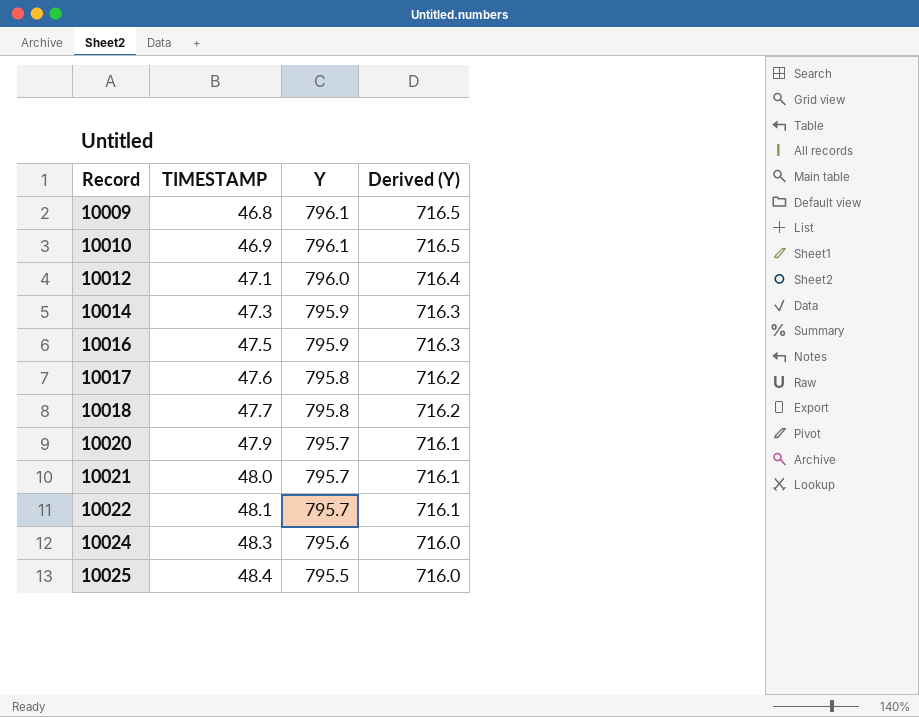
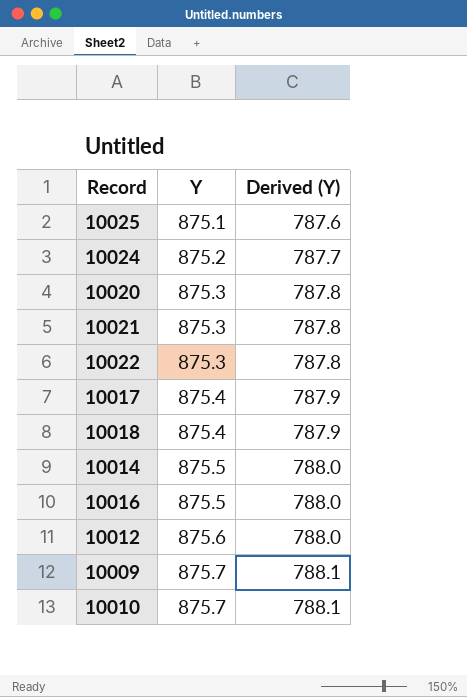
row order: Record ascending -> Y ascending
column TIMESTAMP | position: 2 -> none
10025 | Y: 795.5 -> 875.1
10025 | Derived (Y): 716.0 -> 787.6
10024 | Y: 795.6 -> 875.2
10024 | Derived (Y): 716.0 -> 787.7
10020 | Y: 795.7 -> 875.3
10020 | Derived (Y): 716.1 -> 787.8
10021 | Y: 795.7 -> 875.3
10021 | Derived (Y): 716.1 -> 787.8
10022 | Y: 795.7 -> 875.3
10022 | Derived (Y): 716.1 -> 787.8
10017 | Y: 795.8 -> 875.4
10017 | Derived (Y): 716.2 -> 787.9
10018 | Y: 795.8 -> 875.4
10018 | Derived (Y): 716.2 -> 787.9
10014 | Y: 795.9 -> 875.5
10014 | Derived (Y): 716.3 -> 788.0
10016 | Y: 795.9 -> 875.5
10016 | Derived (Y): 716.3 -> 788.0
10012 | Y: 796.0 -> 875.6
10012 | Derived (Y): 716.4 -> 788.0
10009 | Y: 796.1 -> 875.7
10009 | Derived (Y): 716.5 -> 788.1
10010 | Y: 796.1 -> 875.7
10010 | Derived (Y): 716.5 -> 788.1

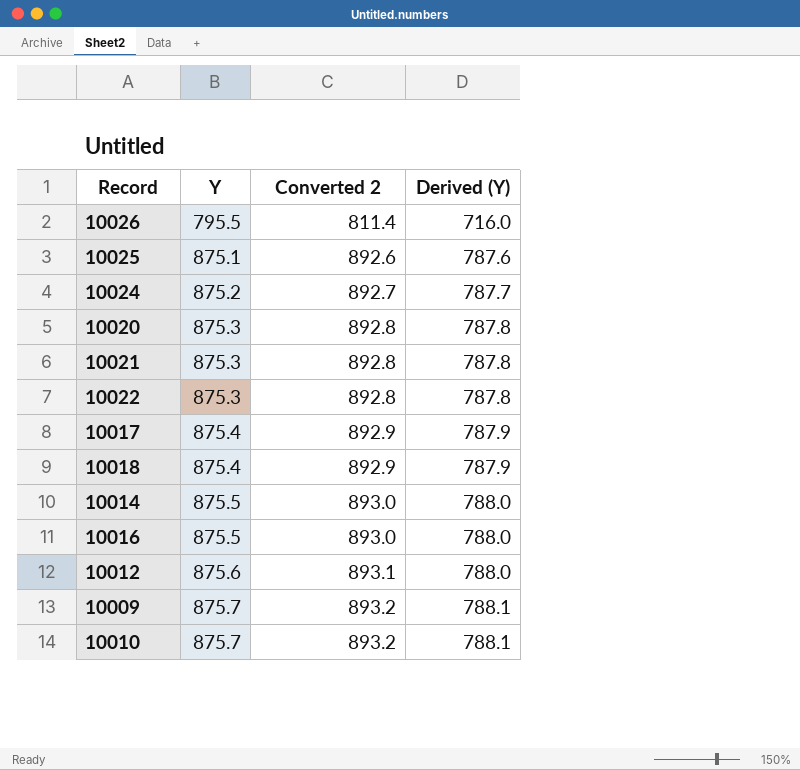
column Converted 2 | formula: none -> [Y] * 1.02
row 10026: none -> 795.5 | 811.4 | 716.0

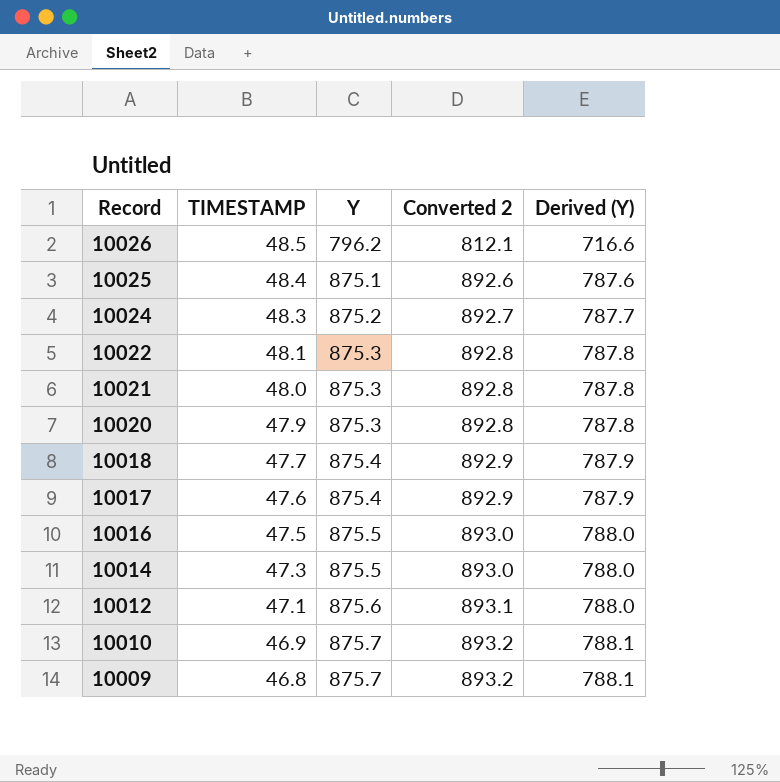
row order: Y ascending -> Record descending
column TIMESTAMP | position: none -> 2
10026 | Y: 795.5 -> 796.2
10026 | Converted 2: 811.4 -> 812.1
10026 | Derived (Y): 716.0 -> 716.6

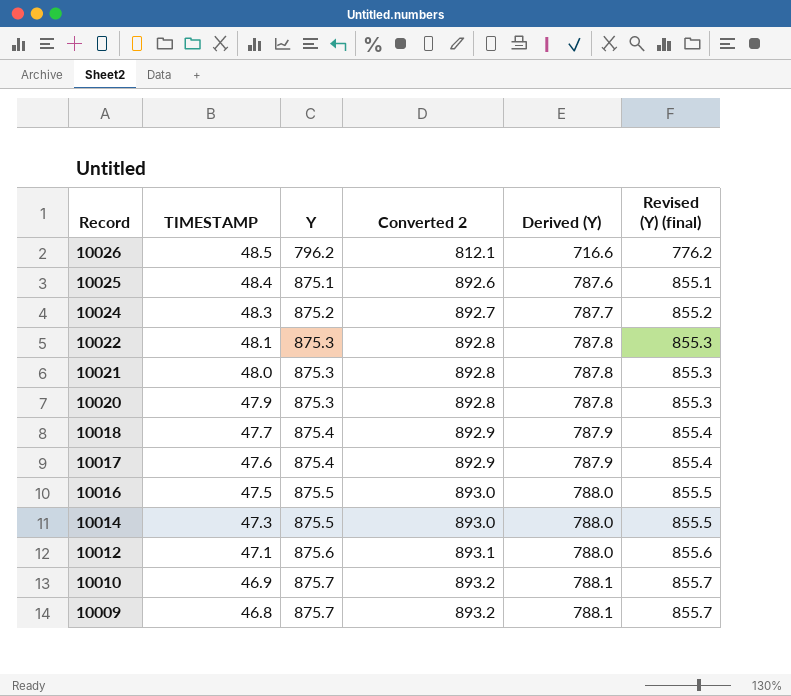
column Revised (Y) (final) | formula: none -> [Y] - 20

